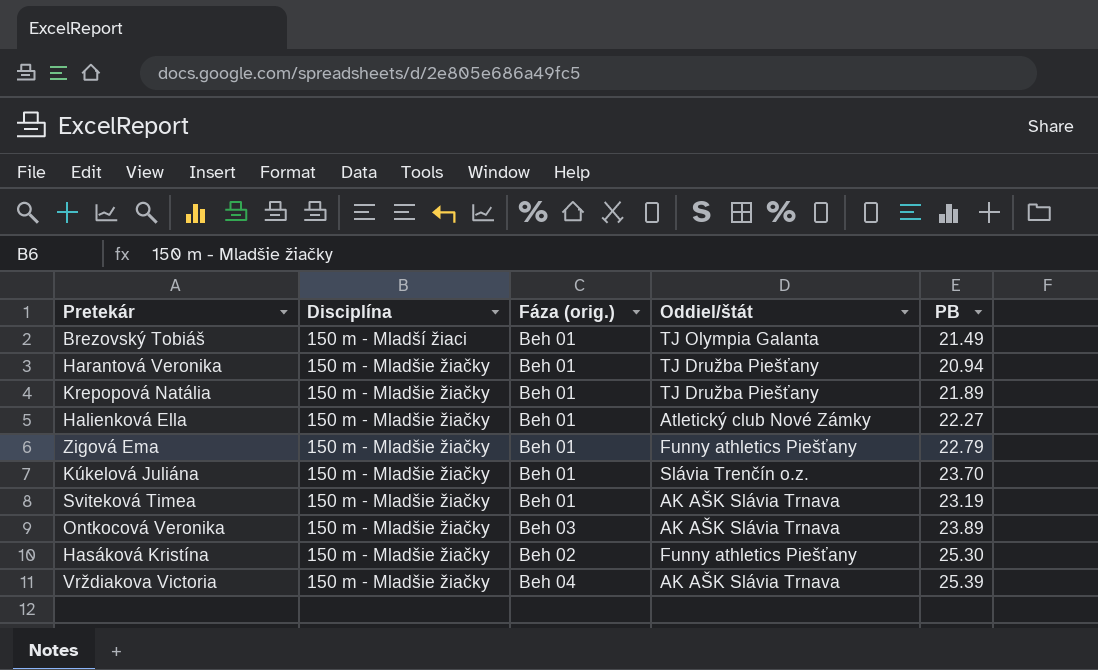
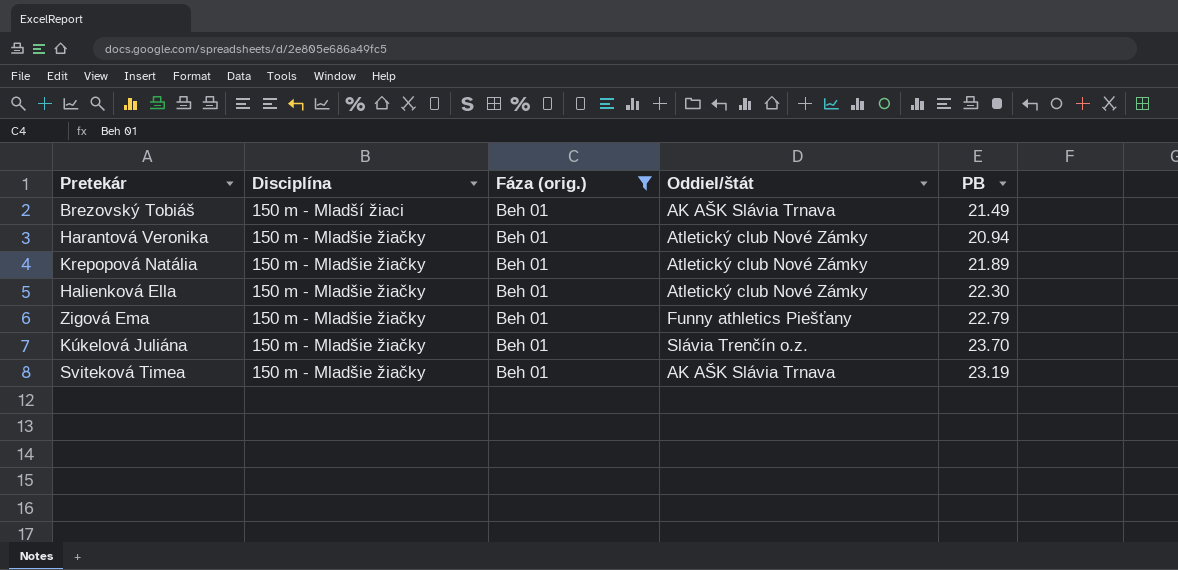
filter: none -> Fáza (orig.) = Beh 01
Brezovský Tobiáš | Oddiel/štát: TJ Olympia Galanta -> AK AŠK Slávia Trnava
Harantová Veronika | Oddiel/štát: TJ Družba Piešťany -> Atletický club Nové Zámky
Krepopová Natália | Oddiel/štát: TJ Družba Piešťany -> Atletický club Nové Zámky
Halienková Ella | PB: 22.27 -> 22.30

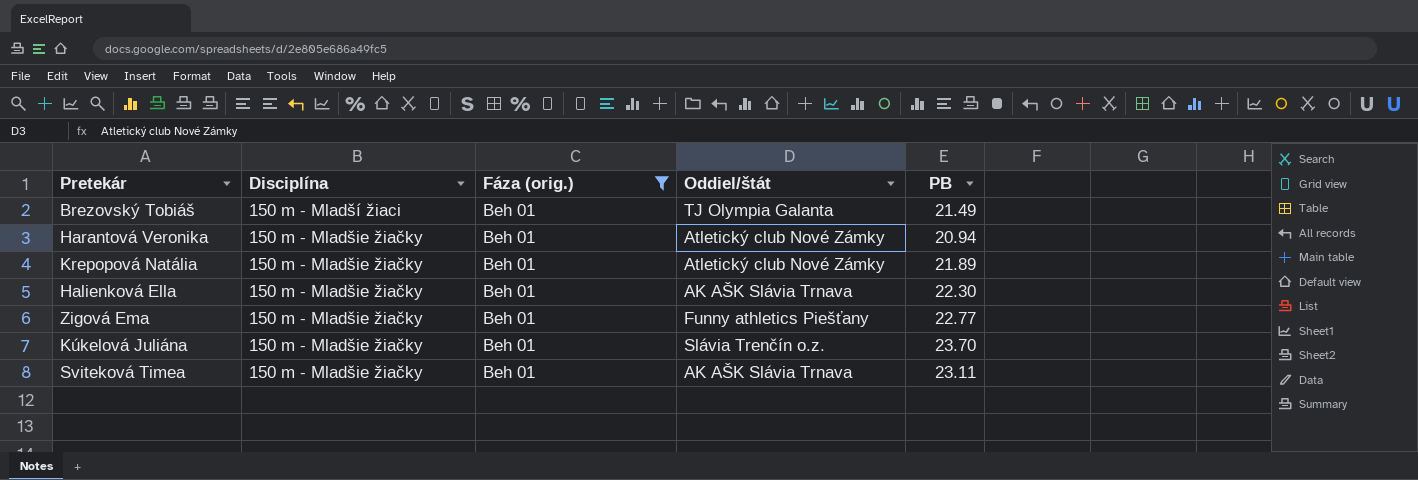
Brezovský Tobiáš | Oddiel/štát: AK AŠK Slávia Trnava -> TJ Olympia Galanta
Halienková Ella | Oddiel/štát: Atletický club Nové Zámky -> AK AŠK Slávia Trnava
Zigová Ema | PB: 22.79 -> 22.77
Sviteková Timea | PB: 23.19 -> 23.11

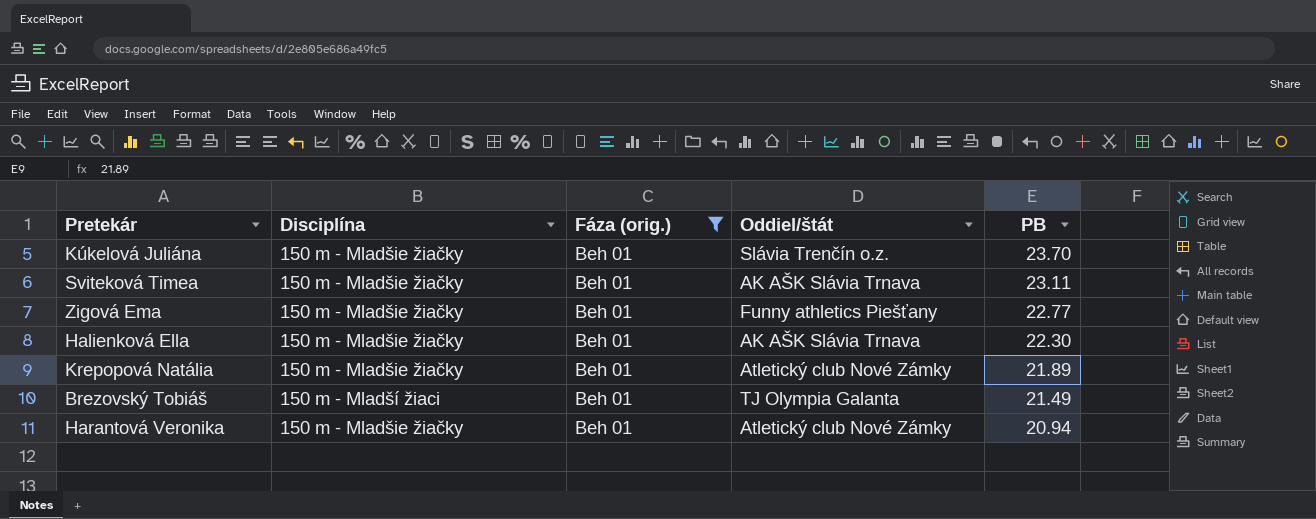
row order: Disciplína ascending -> PB descending

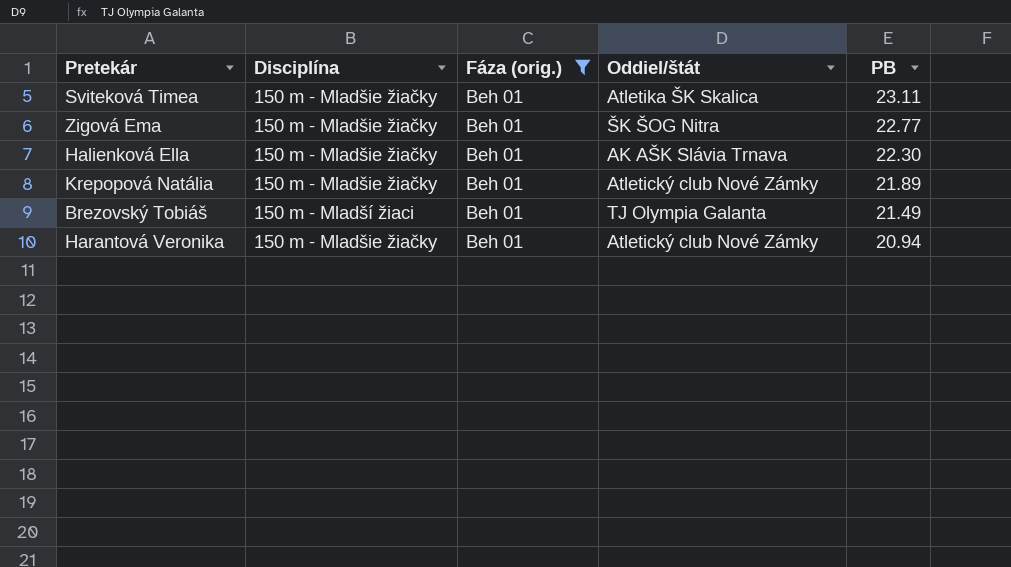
row Kúkelová Juliána: 150 m - Mladšie žiačky | Beh 01 | Slávia Trenčín o.z. | 23.70 -> none
Sviteková Timea | Oddiel/štát: AK AŠK Slávia Trnava -> Atletika ŠK Skalica
Zigová Ema | Oddiel/štát: Funny athletics Piešťany -> ŠK ŠOG Nitra

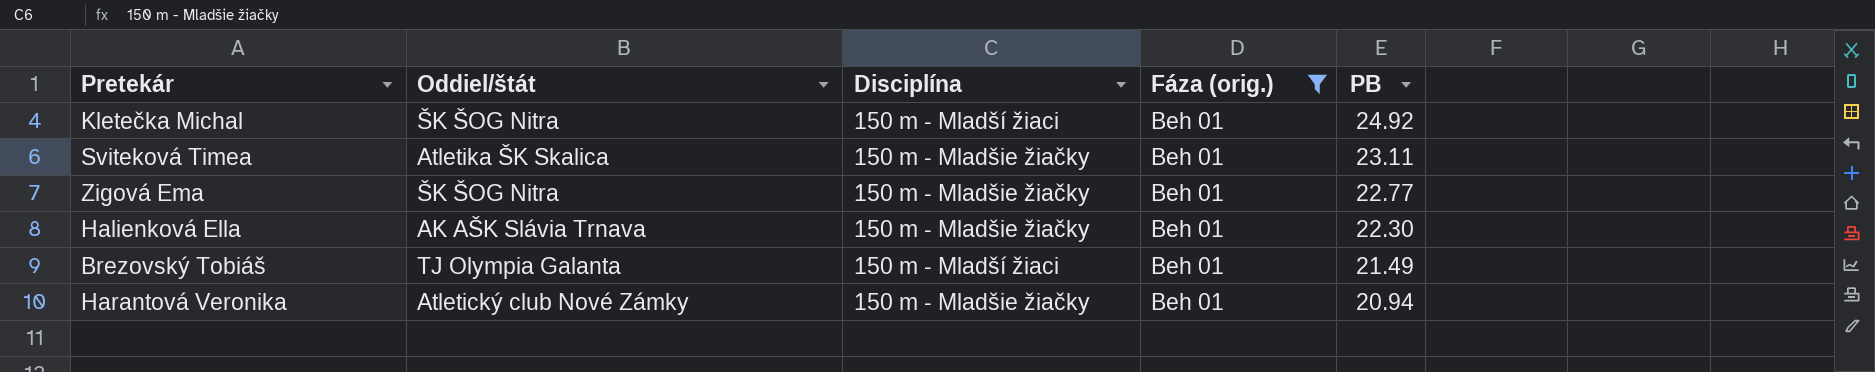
column Oddiel/štát | position: 4 -> 2
row Krepopová Natália: 150 m - Mladšie žiačky | Beh 01 | Atletický club Nové Zámky | 21.89 -> none
row Kletečka Michal: none -> ŠK ŠOG Nitra | 150 m - Mladší žiaci | Beh 01 | 24.92

